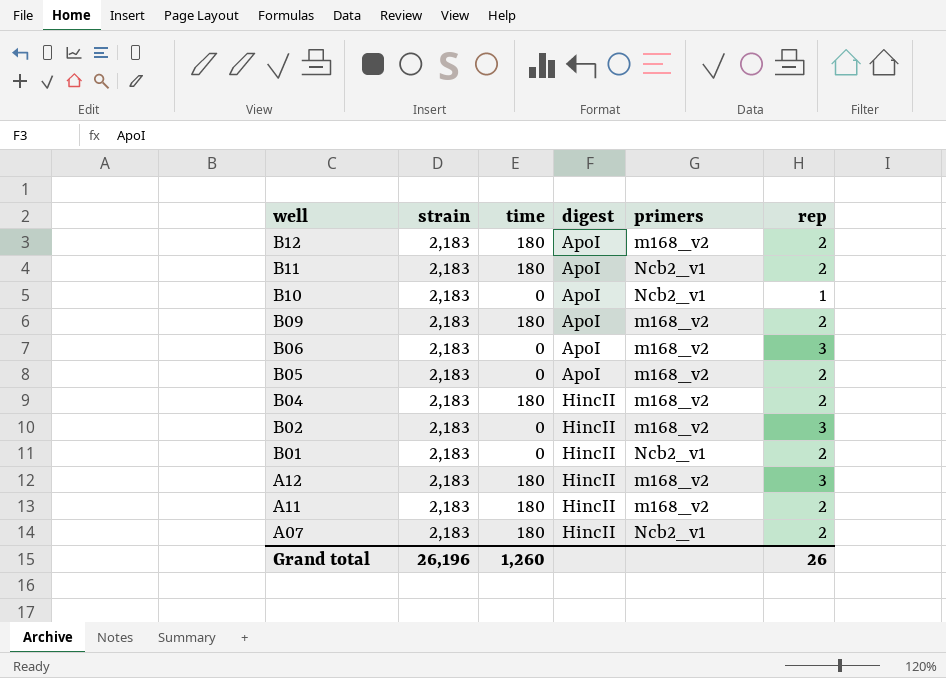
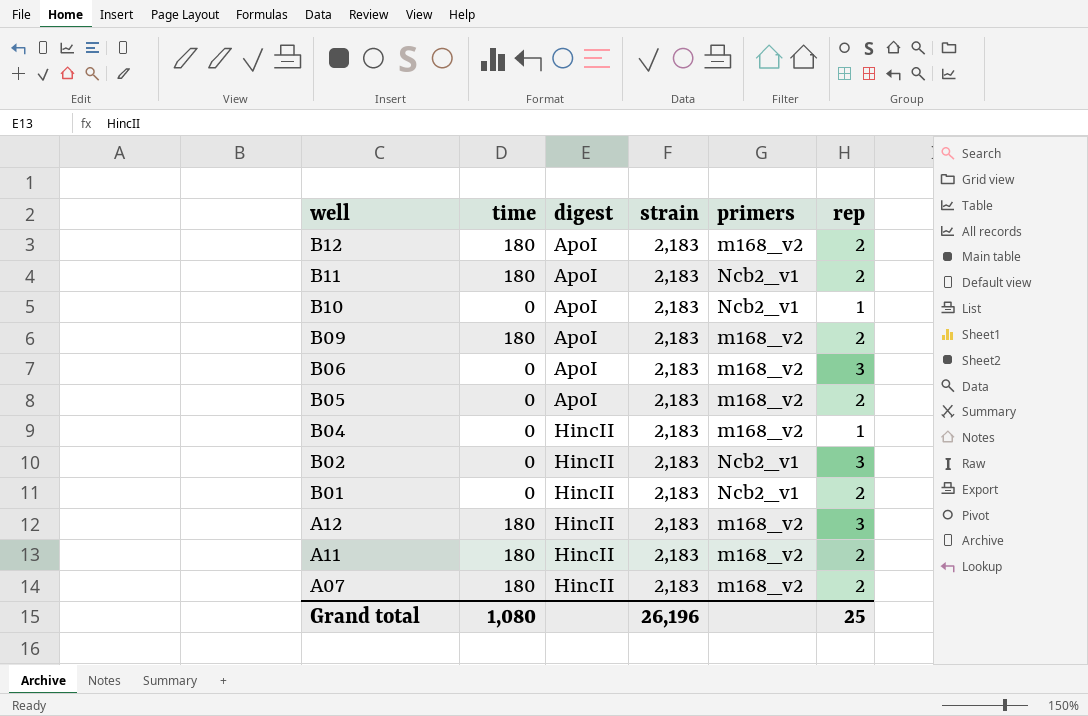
column strain | position: 2 -> 4
B04 | time: 180 -> 0
B04 | rep: 2 -> 1
B02 | primers: m168_v2 -> Ncb2_v1
A07 | primers: Ncb2_v1 -> m168_v2
Grand total | time: 1,260 -> 1,080
Grand total | rep: 26 -> 25

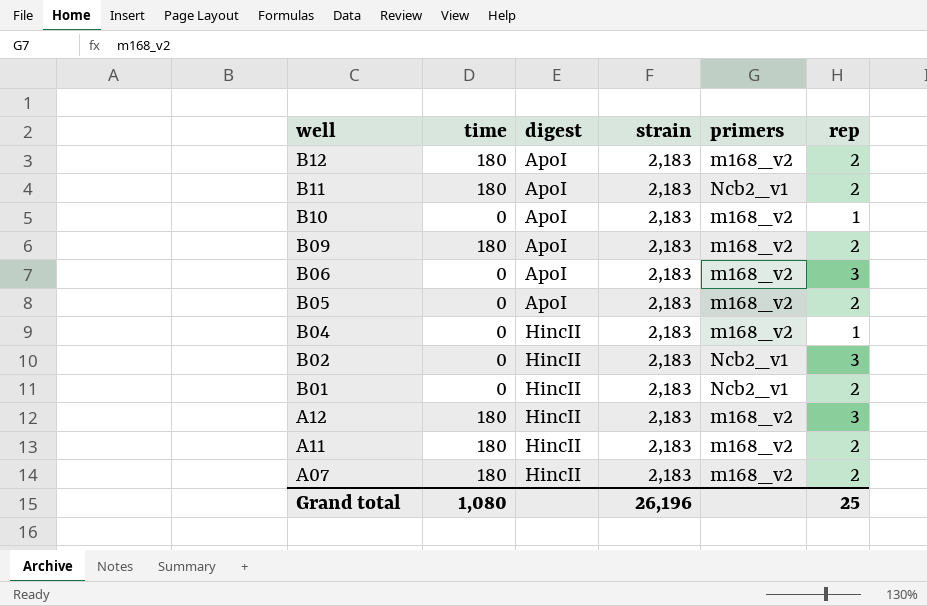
B10 | primers: Ncb2_v1 -> m168_v2

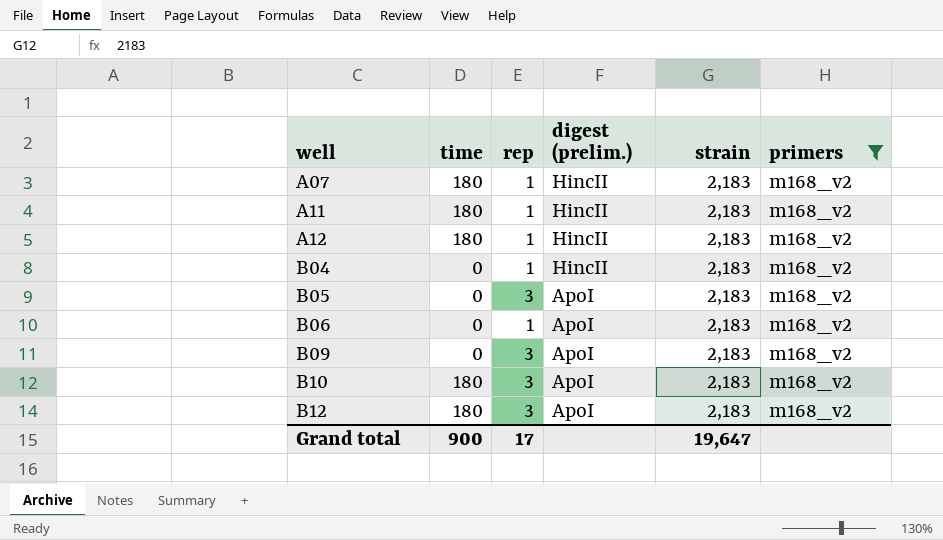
filter: none -> primers = m168_v2
row order: well descending -> well ascending
column rep | position: 6 -> 3
column name: digest -> digest (prelim.)
A07 | rep: 2 -> 1
A11 | rep: 2 -> 1
A12 | rep: 3 -> 1
B05 | rep: 2 -> 3
B06 | rep: 3 -> 1
B09 | time: 180 -> 0
B09 | rep: 2 -> 3
B10 | time: 0 -> 180
B10 | rep: 1 -> 3
B12 | rep: 2 -> 3
Grand total | time: 1,080 -> 900
Grand total | rep: 25 -> 17
Grand total | strain: 26,196 -> 19,647

